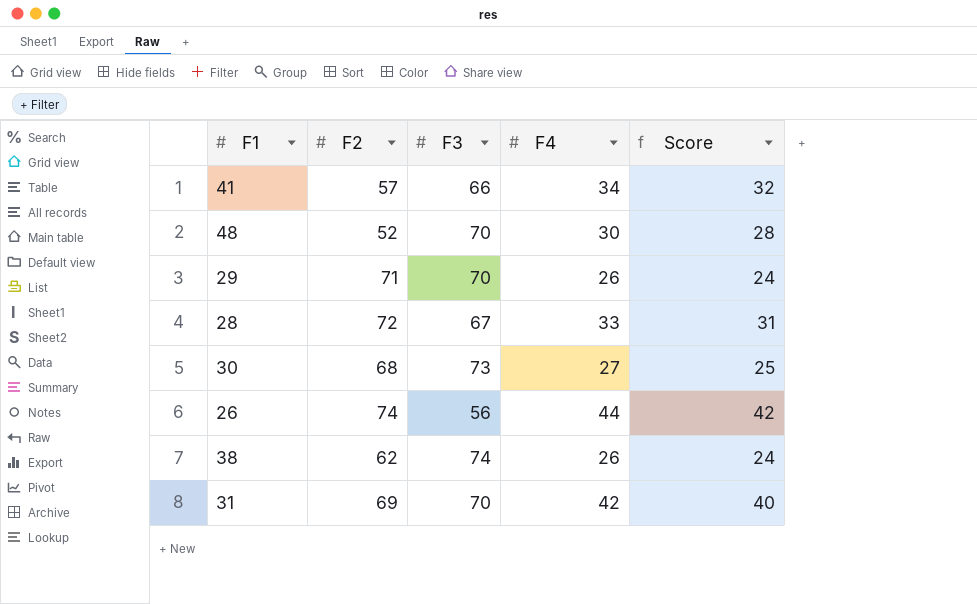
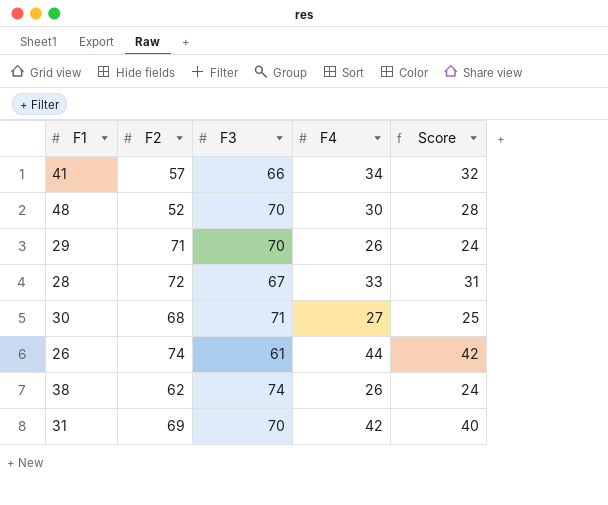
30 | F3: 73 -> 71
26 | F3: 56 -> 61

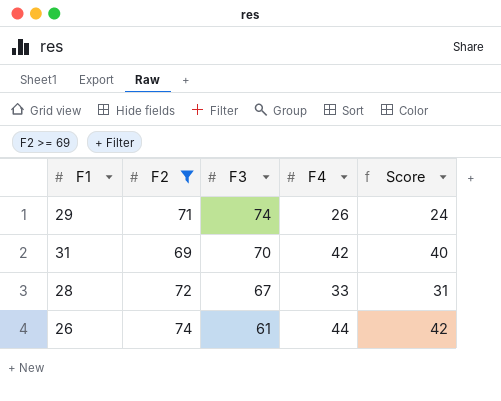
filter: none -> F2 >= 69
row order: none -> F3 descending
29 | F3: 70 -> 74

